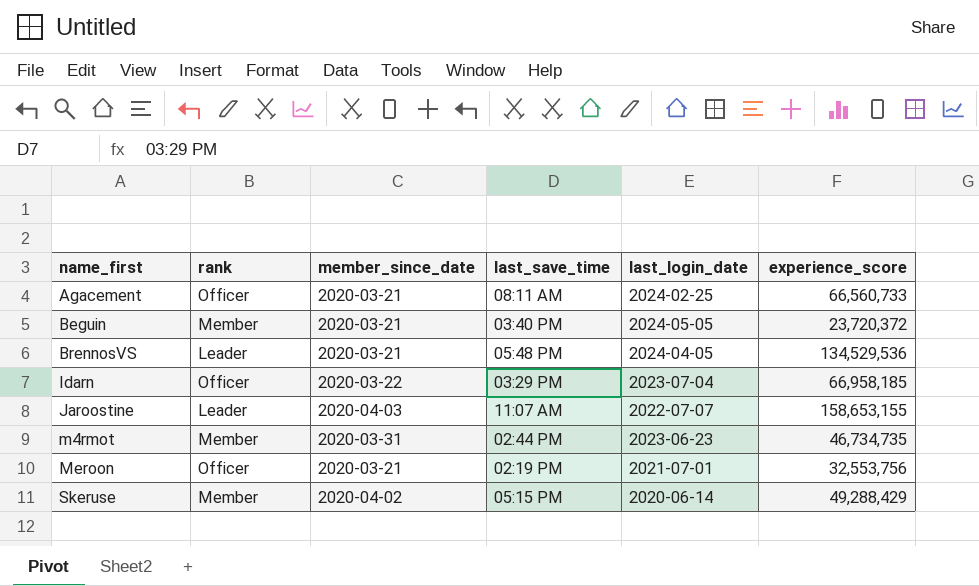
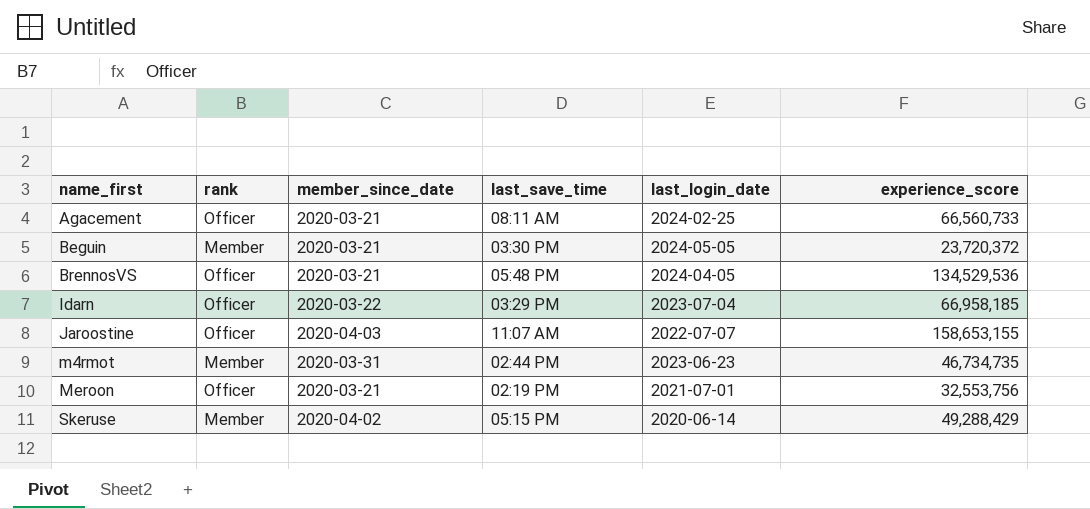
Beguin | last_save_time: 03:40 PM -> 03:30 PM
BrennosVS | rank: Leader -> Officer
Jaroostine | rank: Leader -> Officer

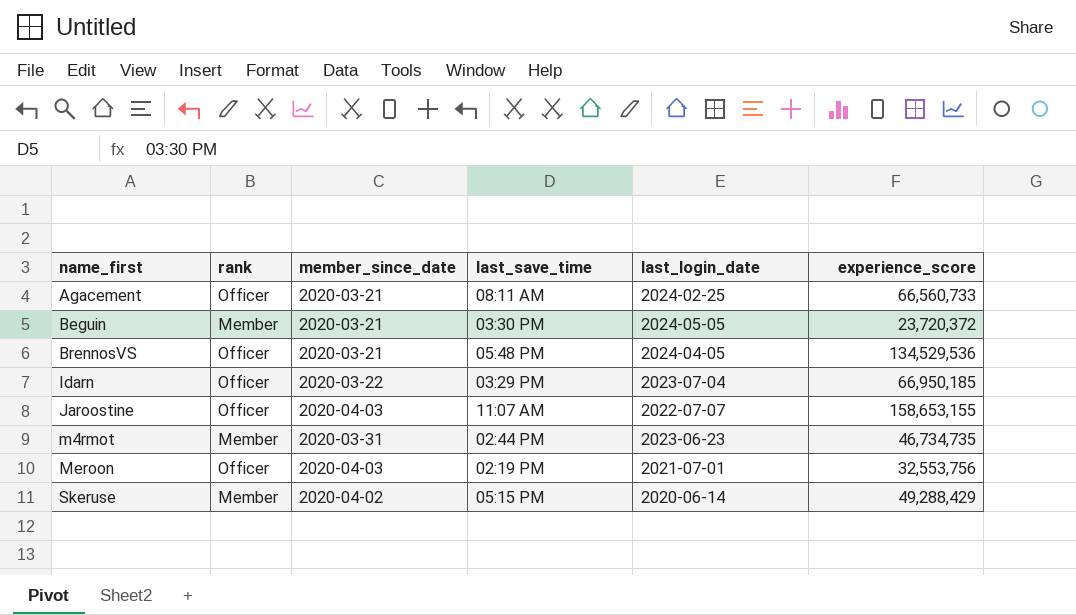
Idarn | experience_score: 66,958,185 -> 66,950,185
Meroon | member_since_date: 2020-03-21 -> 2020-04-03

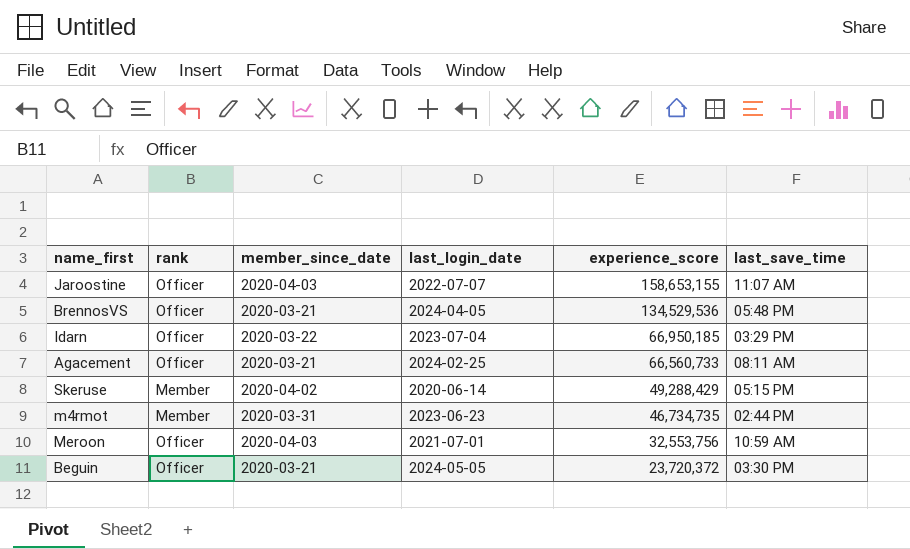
row order: name_first ascending -> experience_score descending
column last_save_time | position: 4 -> 6
Meroon | last_save_time: 02:19 PM -> 10:59 AM
Beguin | rank: Member -> Officer

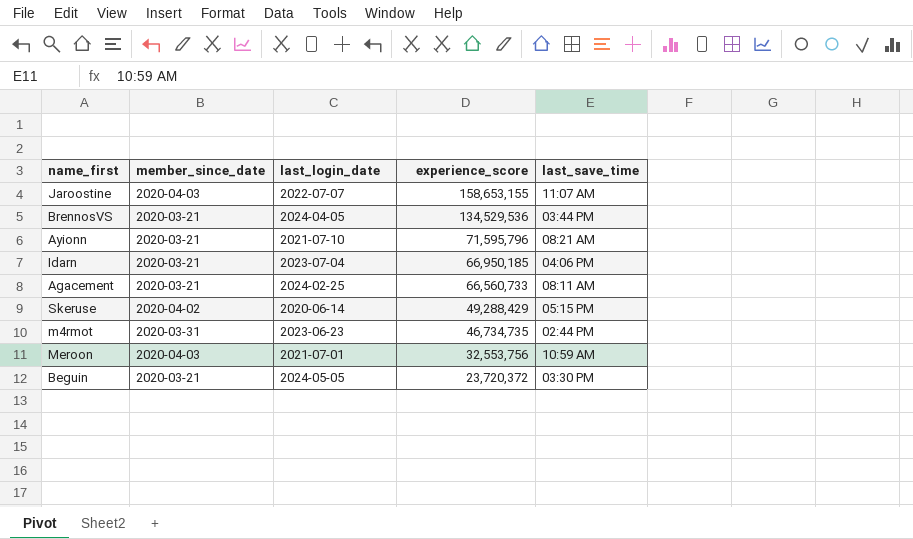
column rank | position: 2 -> none
BrennosVS | last_save_time: 05:48 PM -> 03:44 PM
row Ayionn: none -> 2020-03-21 | 2021-07-10 | 71,595,796 | 08:21 AM
Idarn | member_since_date: 2020-03-22 -> 2020-03-21
Idarn | last_save_time: 03:29 PM -> 04:06 PM

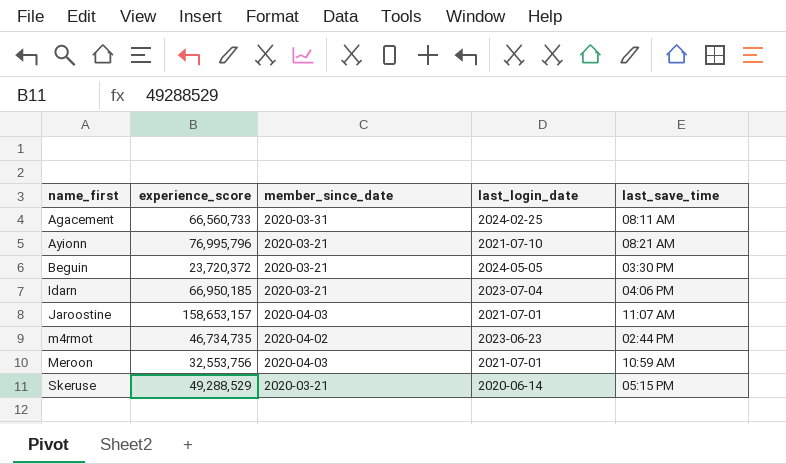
row order: experience_score descending -> name_first ascending
column experience_score | position: 4 -> 2
row BrennosVS: 2020-03-21 | 2024-04-05 | 134,529,536 | 03:44 PM -> none
Agacement | member_since_date: 2020-03-21 -> 2020-03-31
Ayionn | experience_score: 71,595,796 -> 76,995,796
Jaroostine | experience_score: 158,653,155 -> 158,653,157
Jaroostine | last_login_date: 2022-07-07 -> 2021-07-01
m4rmot | member_since_date: 2020-03-31 -> 2020-04-02
Skeruse | experience_score: 49,288,429 -> 49,288,529
Skeruse | member_since_date: 2020-04-02 -> 2020-03-21

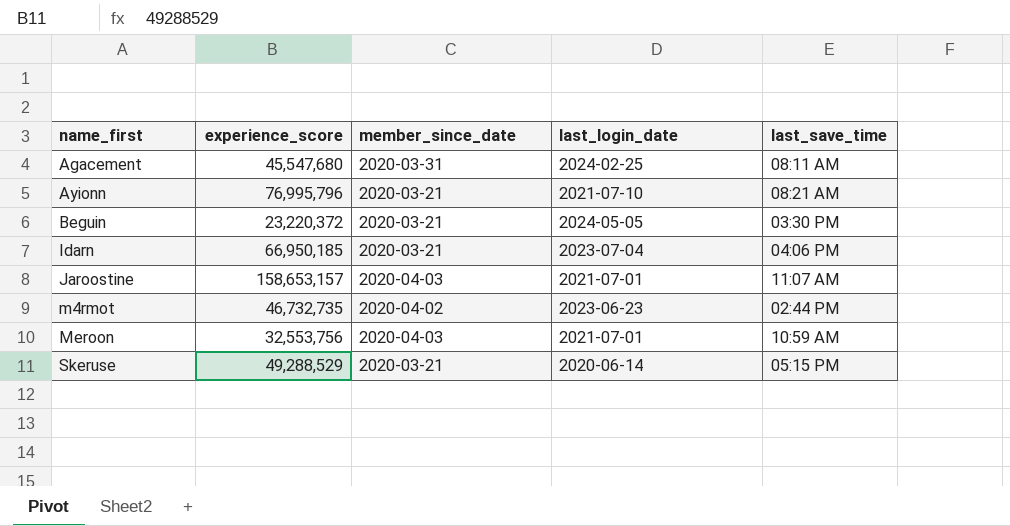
Agacement | experience_score: 66,560,733 -> 45,547,680
Beguin | experience_score: 23,720,372 -> 23,220,372
m4rmot | experience_score: 46,734,735 -> 46,732,735

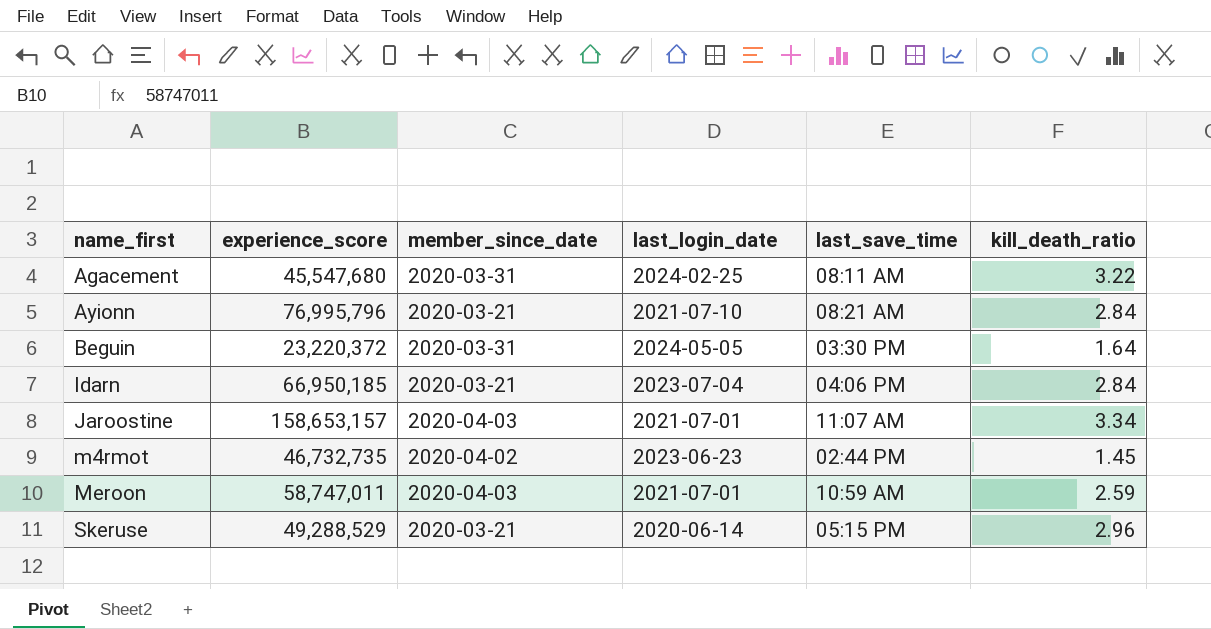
column kill_death_ratio | position: none -> 6
Beguin | member_since_date: 2020-03-21 -> 2020-03-31
Meroon | experience_score: 32,553,756 -> 58,747,011

